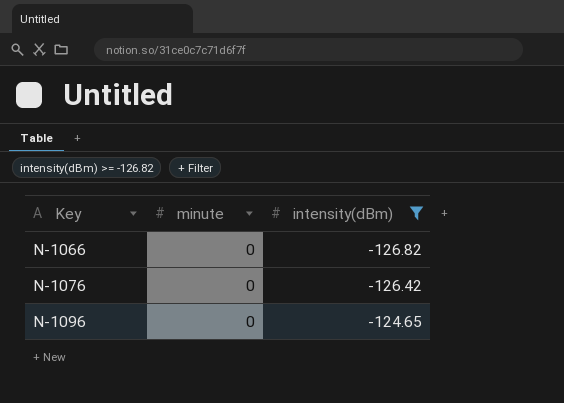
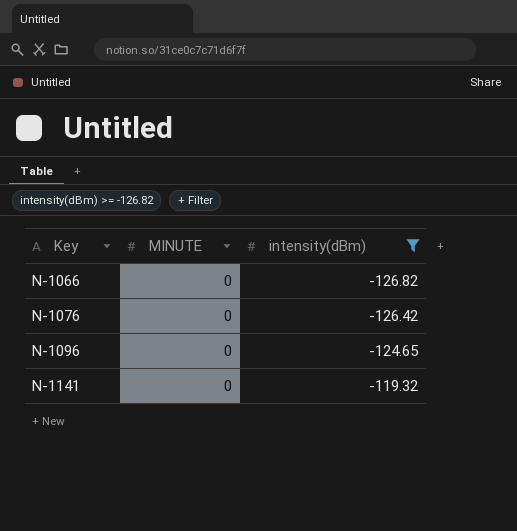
column name: minute -> MINUTE
row N-1141: none -> 0 | -119.32

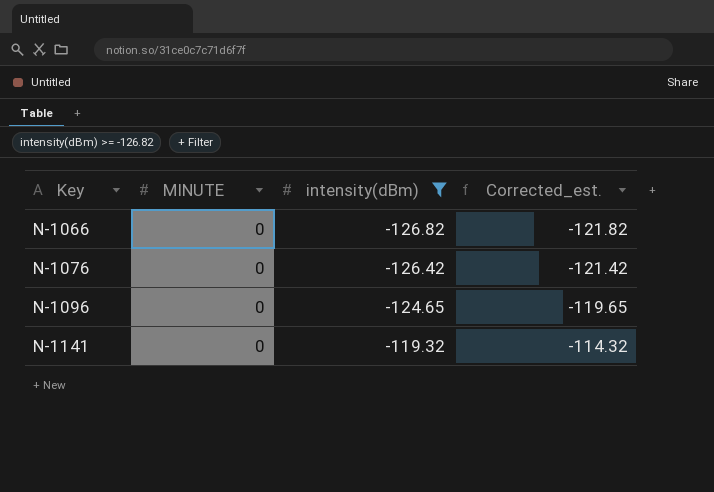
column Corrected_est. | formula: none -> [intensity(dBm)] + 5

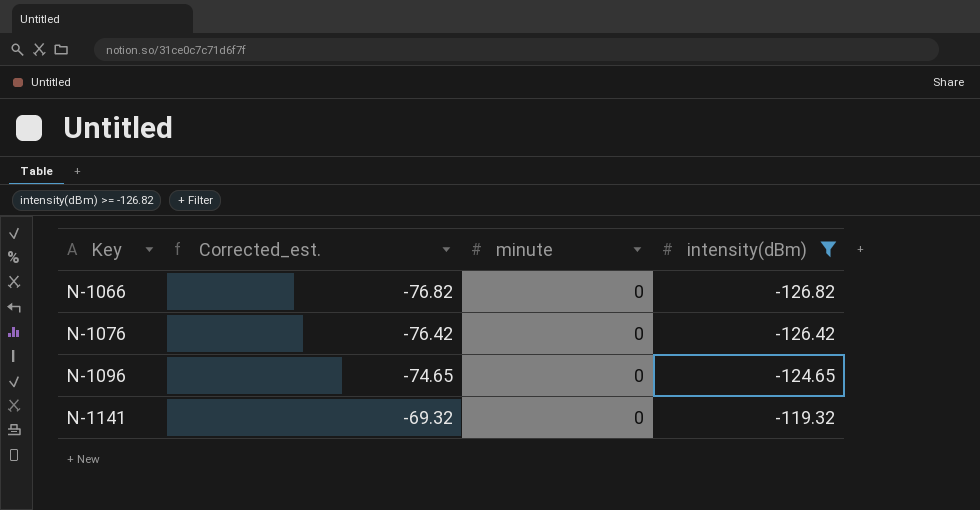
column Corrected_est. | formula: [intensity(dBm)] + 5 -> [intensity(dBm)] + 50
column Corrected_est. | position: 4 -> 2
column name: MINUTE -> minute

